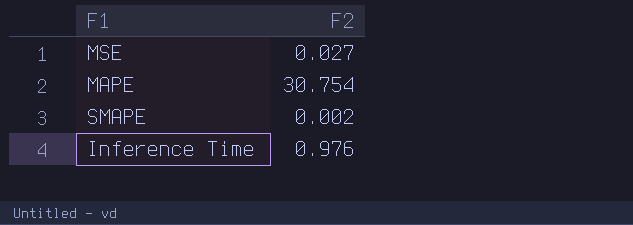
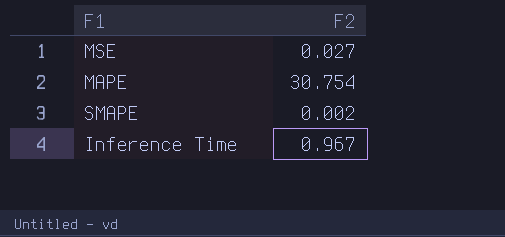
Inference Time | F2: 0.976 -> 0.967

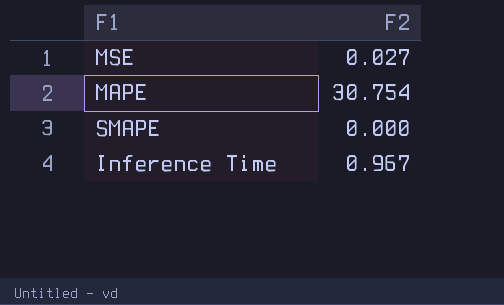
SMAPE | F2: 0.002 -> 0.000

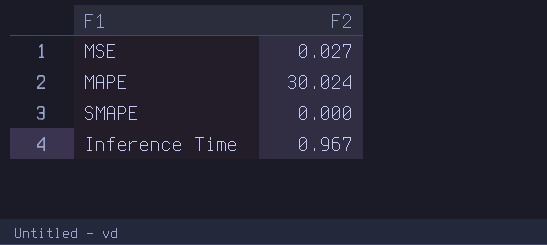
MAPE | F2: 30.754 -> 30.024

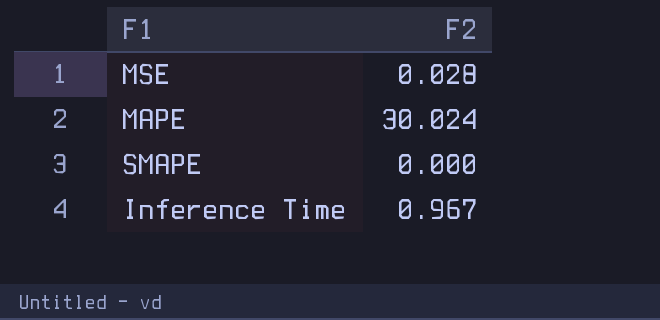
MSE | F2: 0.027 -> 0.028

